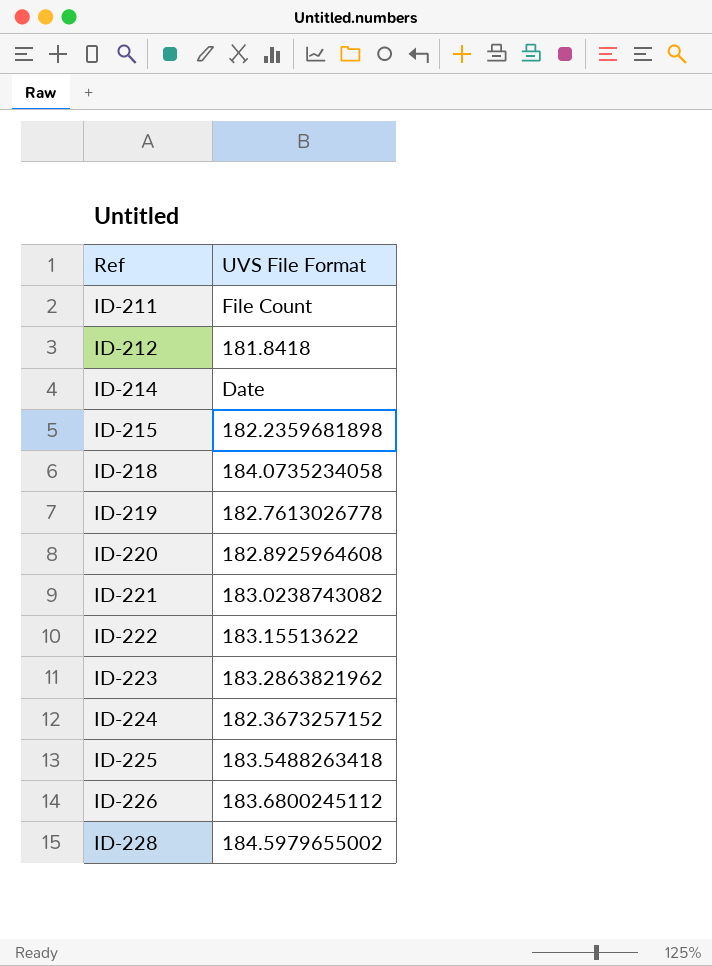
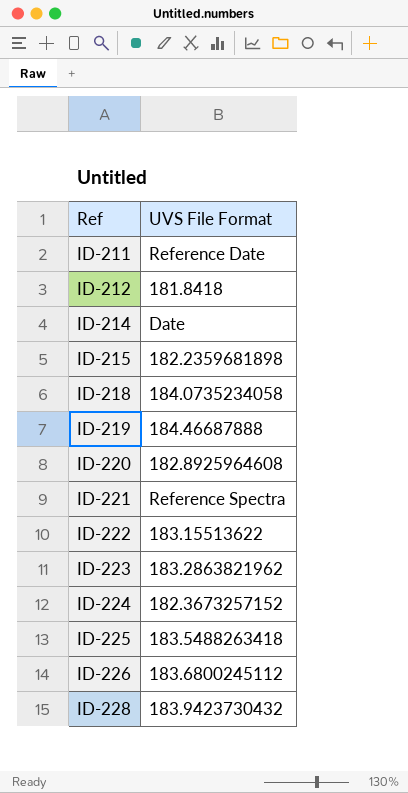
ID-211 | UVS File Format: File Count -> Reference Date
ID-219 | UVS File Format: 182.7613026778 -> 184.46687888
ID-221 | UVS File Format: 183.0238743082 -> Reference Spectra
ID-228 | UVS File Format: 184.5979655002 -> 183.9423730432

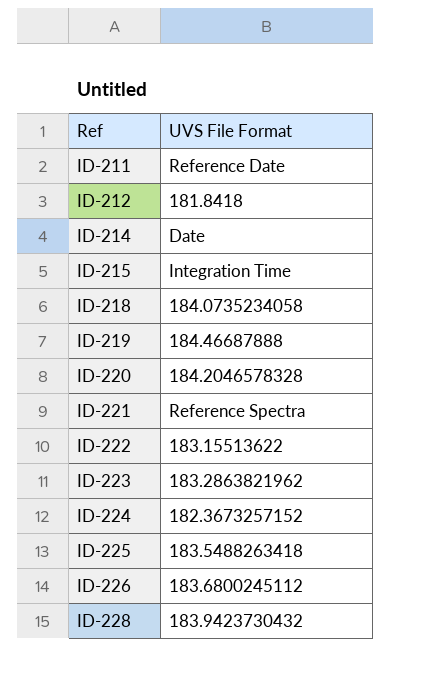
ID-215 | UVS File Format: 182.2359681898 -> Integration Time
ID-220 | UVS File Format: 182.8925964608 -> 184.2046578328

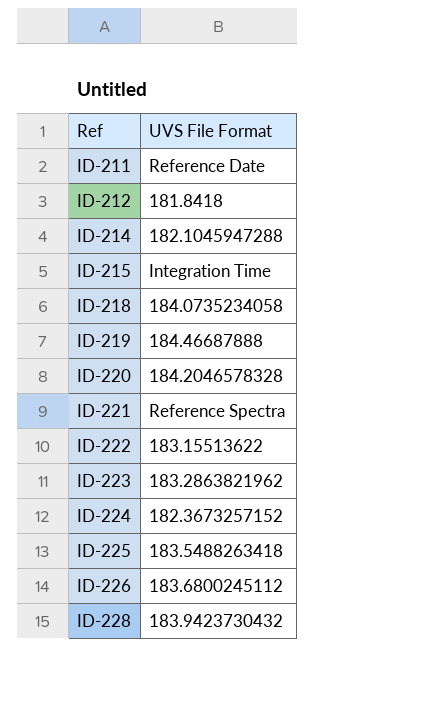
ID-214 | UVS File Format: Date -> 182.1045947288

